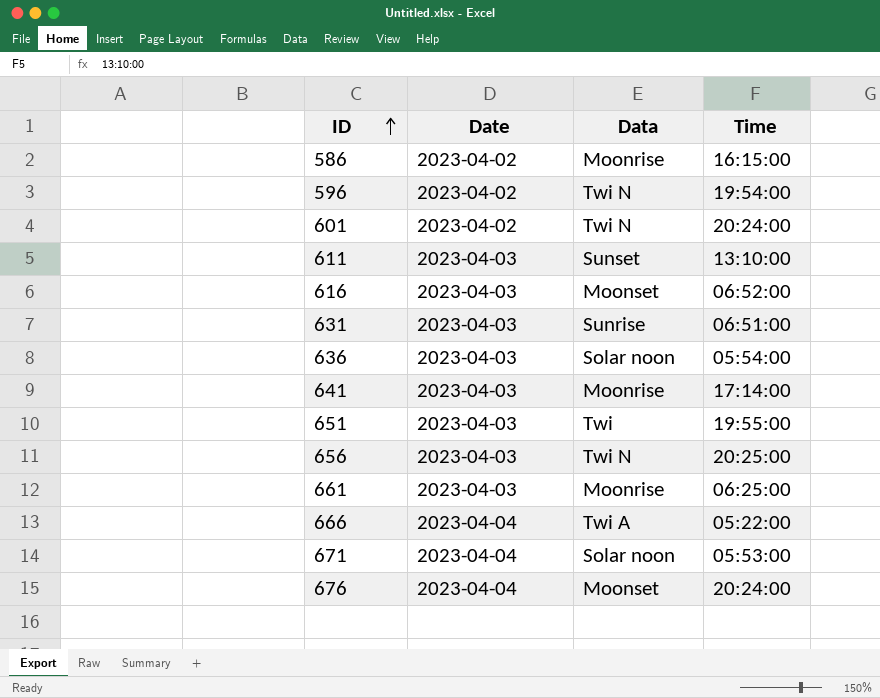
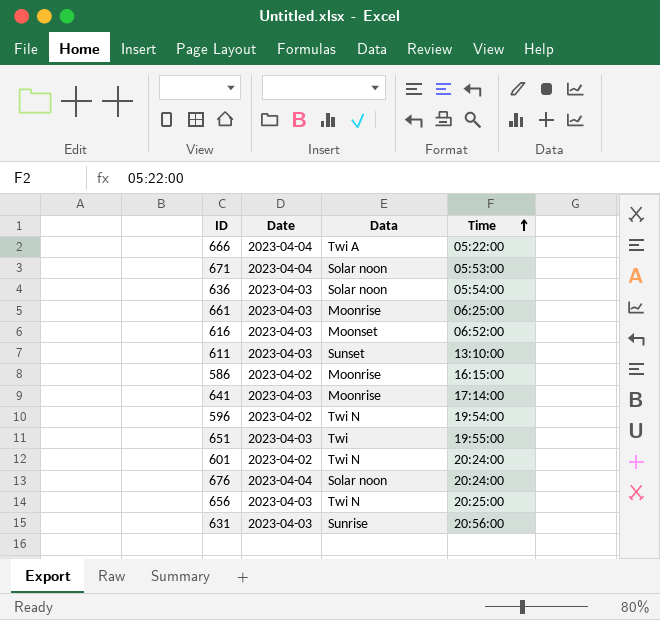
row order: ID ascending -> Time ascending
676 | Data: Moonset -> Solar noon
631 | Time: 06:51:00 -> 20:56:00

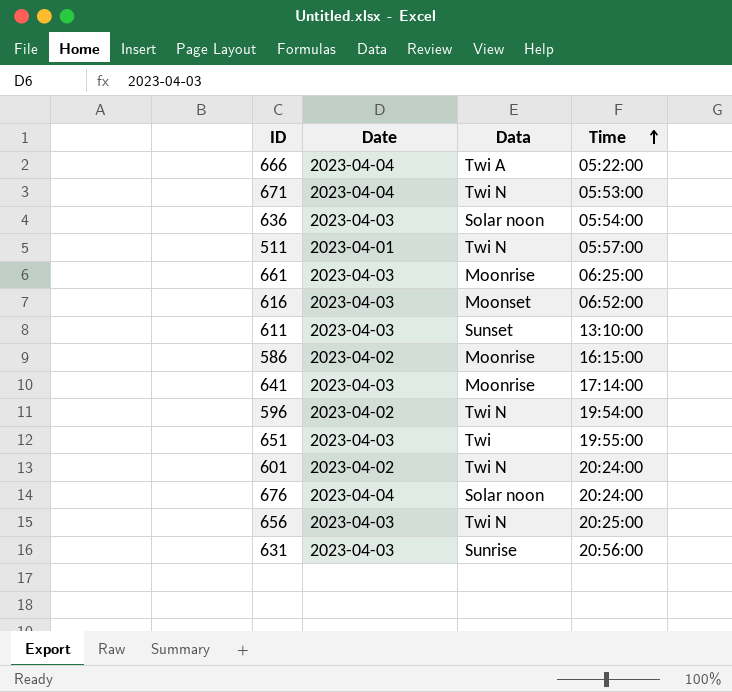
671 | Data: Solar noon -> Twi N
row 511: none -> 2023-04-01 | Twi N | 05:57:00

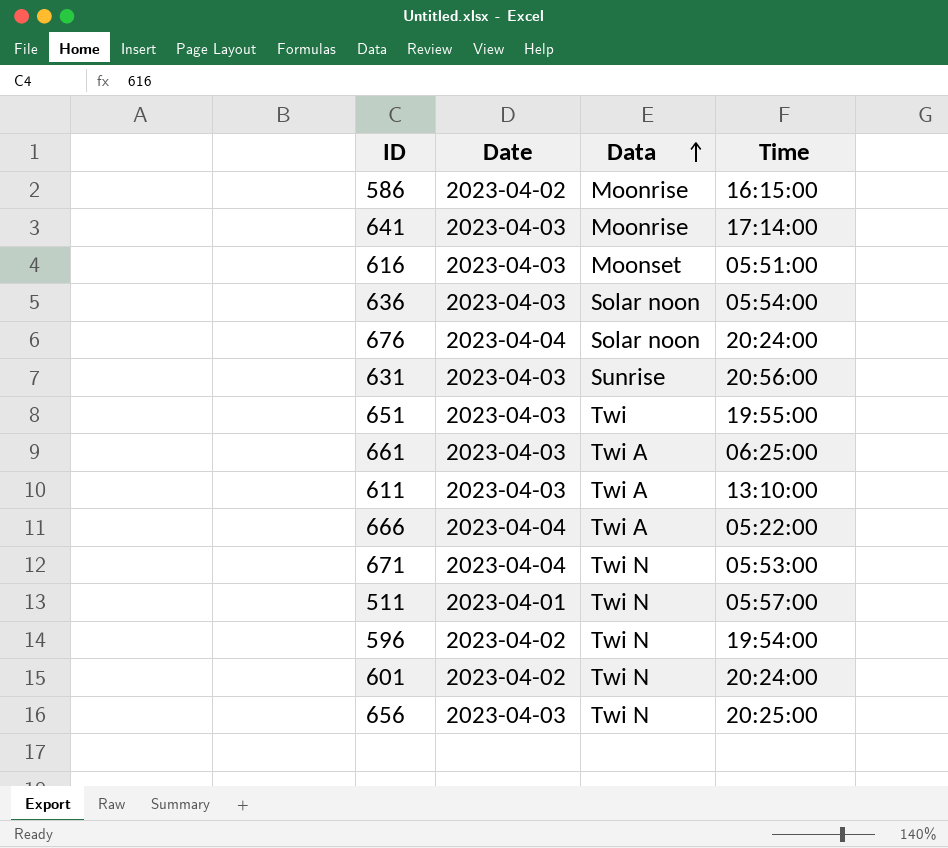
row order: Time ascending -> Data ascending
616 | Time: 06:52:00 -> 05:51:00
661 | Data: Moonrise -> Twi A
611 | Data: Sunset -> Twi A

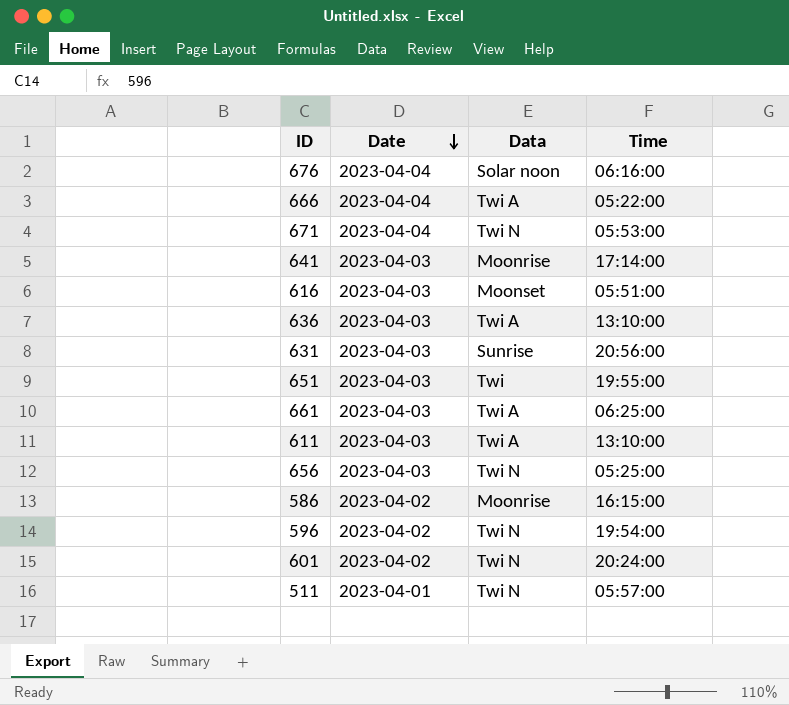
row order: Data ascending -> Date descending
676 | Time: 20:24:00 -> 06:16:00
636 | Data: Solar noon -> Twi A
636 | Time: 05:54:00 -> 13:10:00
656 | Time: 20:25:00 -> 05:25:00

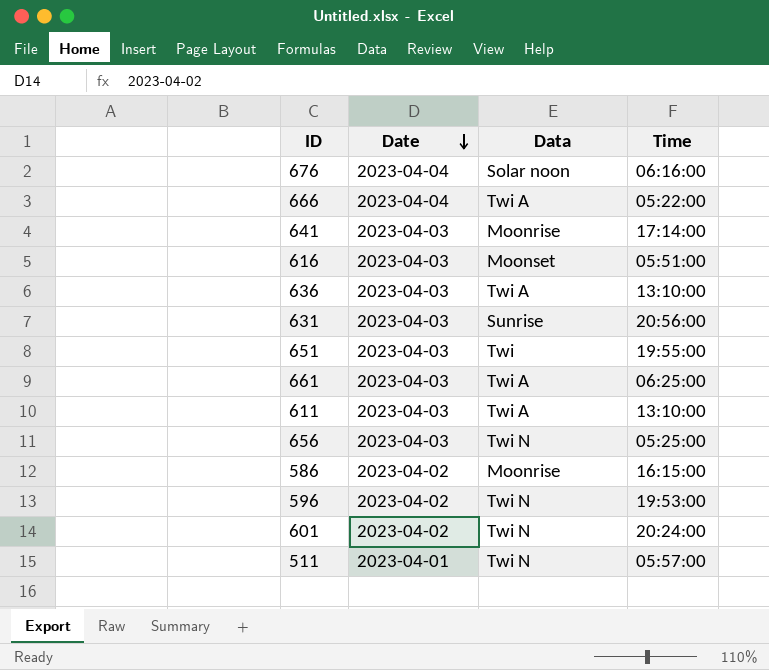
row 671: 2023-04-04 | Twi N | 05:53:00 -> none
596 | Time: 19:54:00 -> 19:53:00

